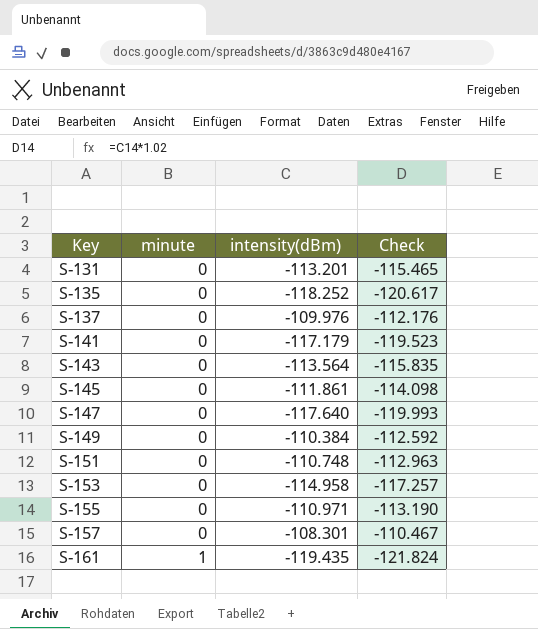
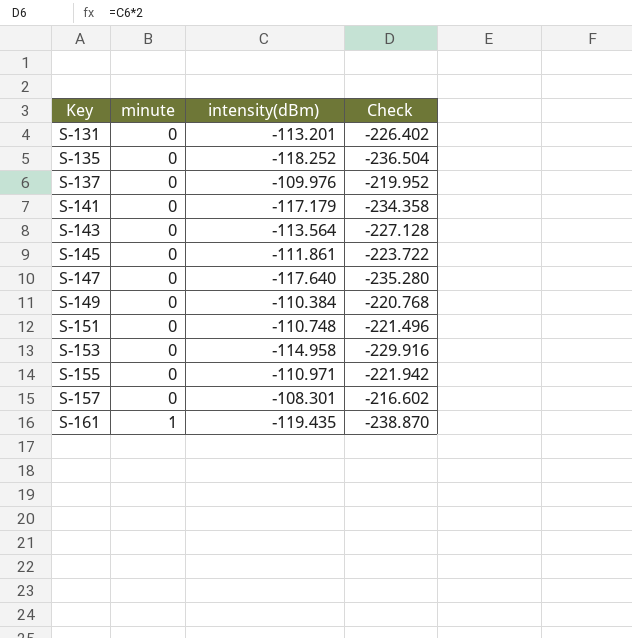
column Check | formula: [intensity(dBm)] * 1.02 -> [intensity(dBm)] * 2

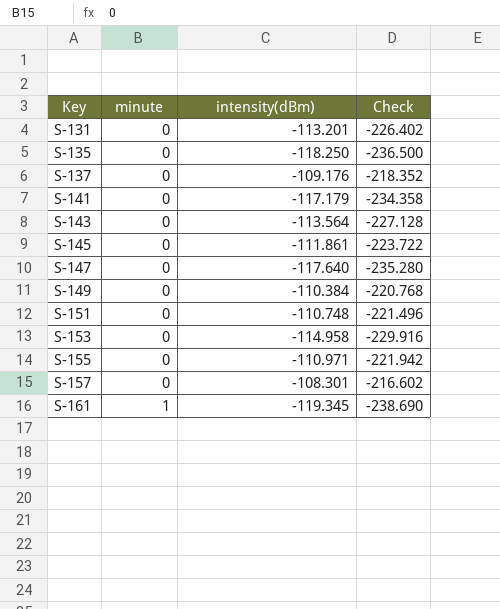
S-135 | intensity(dBm): -118.252 -> -118.250
S-135 | Check: -236.504 -> -236.500
S-137 | intensity(dBm): -109.976 -> -109.176
S-137 | Check: -219.952 -> -218.352
S-161 | intensity(dBm): -119.435 -> -119.345
S-161 | Check: -238.870 -> -238.690

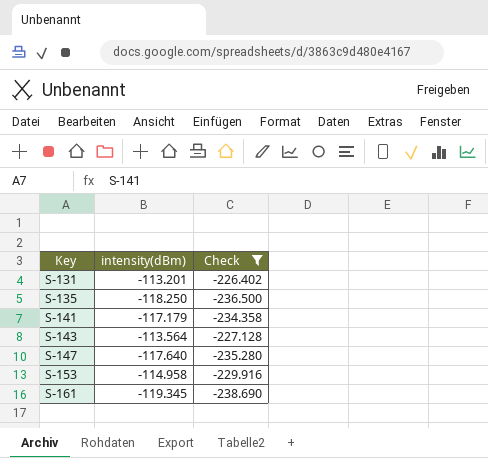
filter: none -> Check <= -226.402
column minute | position: 2 -> none

